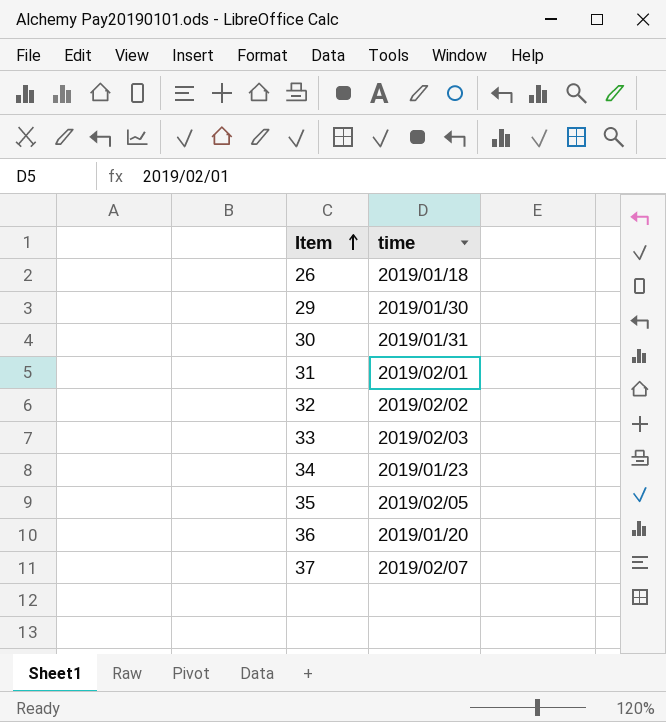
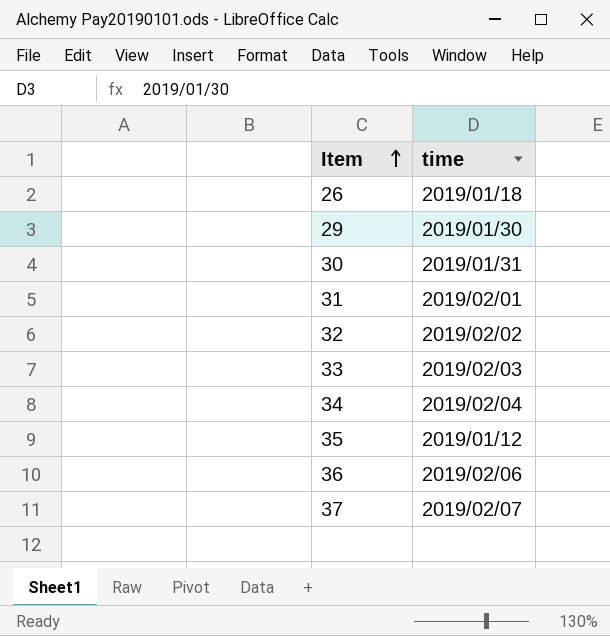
34 | time: 2019/01/23 -> 2019/02/04
35 | time: 2019/02/05 -> 2019/01/12
36 | time: 2019/01/20 -> 2019/02/06

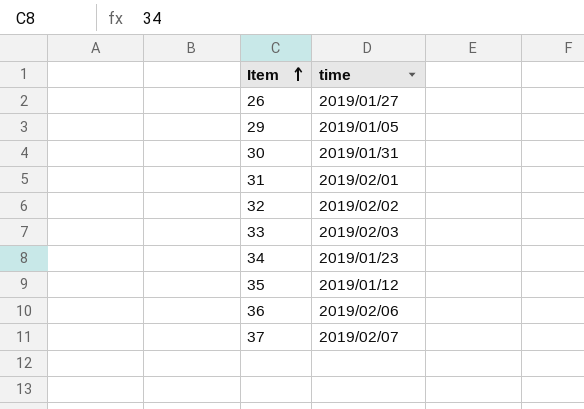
26 | time: 2019/01/18 -> 2019/01/27
29 | time: 2019/01/30 -> 2019/01/05
34 | time: 2019/02/04 -> 2019/01/23

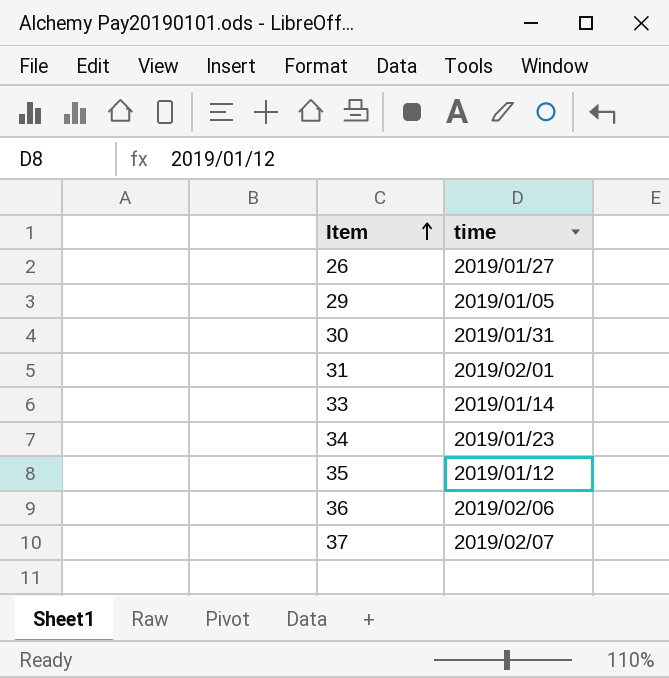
row 32: 2019/02/02 -> none
33 | time: 2019/02/03 -> 2019/01/14

